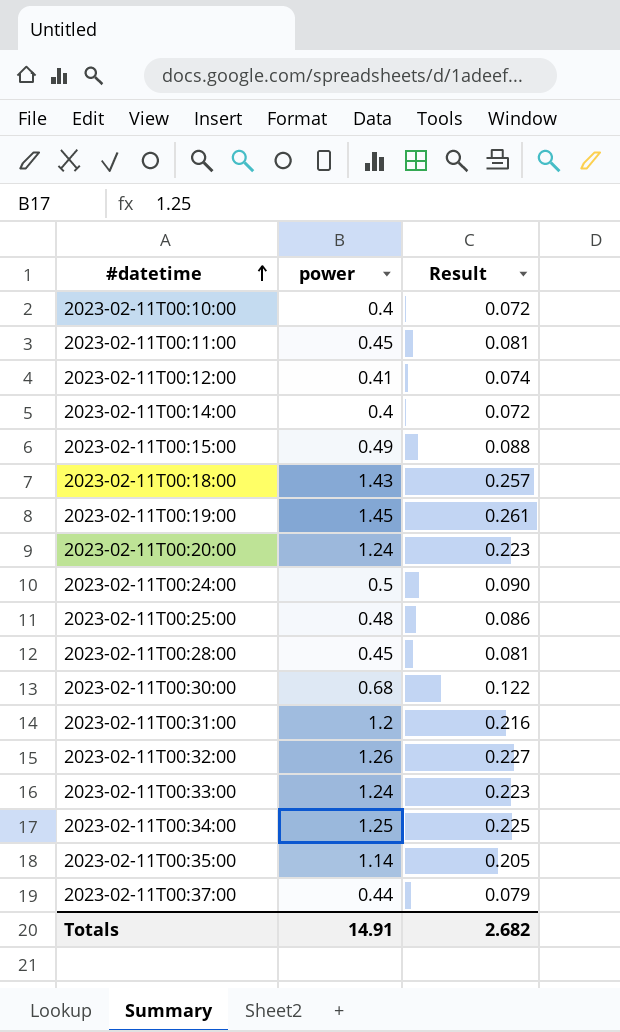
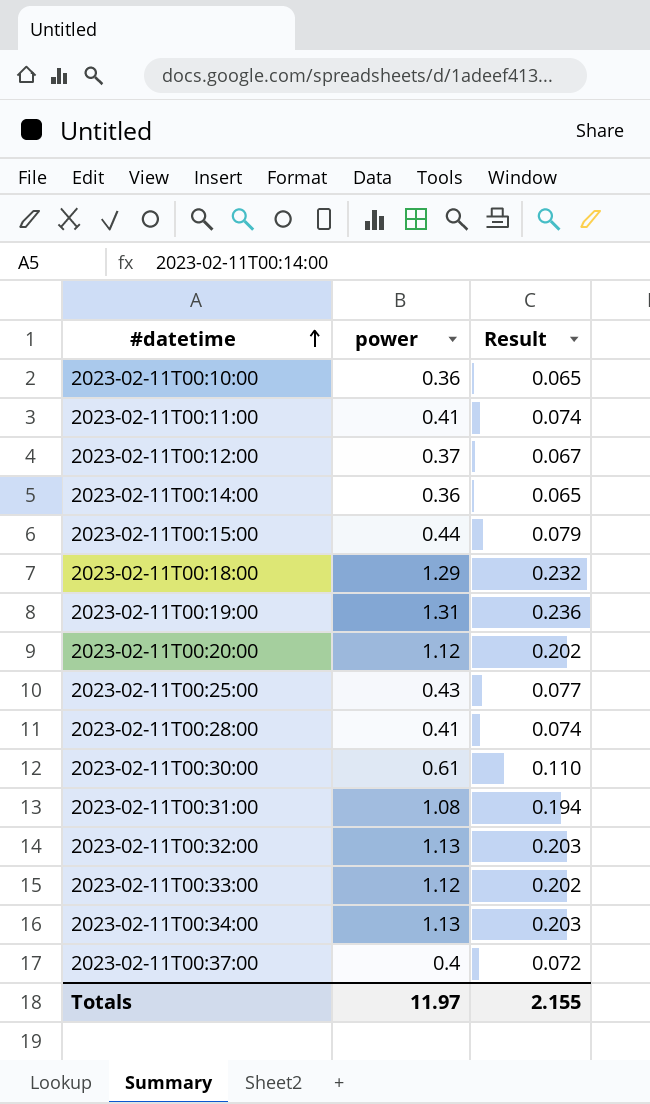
row 2023-02-11T00:24:00: 0.5 | 0.090 -> none
row 2023-02-11T00:35:00: 1.14 | 0.205 -> none
2023-02-11T00:10:00 | power: 0.4 -> 0.36
2023-02-11T00:10:00 | Result: 0.072 -> 0.065
2023-02-11T00:11:00 | power: 0.45 -> 0.41
2023-02-11T00:11:00 | Result: 0.081 -> 0.074
2023-02-11T00:12:00 | power: 0.41 -> 0.37
2023-02-11T00:12:00 | Result: 0.074 -> 0.067
2023-02-11T00:14:00 | power: 0.4 -> 0.36
2023-02-11T00:14:00 | Result: 0.072 -> 0.065
2023-02-11T00:15:00 | power: 0.49 -> 0.44
2023-02-11T00:15:00 | Result: 0.088 -> 0.079
2023-02-11T00:18:00 | power: 1.43 -> 1.29
2023-02-11T00:18:00 | Result: 0.257 -> 0.232
2023-02-11T00:19:00 | power: 1.45 -> 1.31
2023-02-11T00:19:00 | Result: 0.261 -> 0.236
2023-02-11T00:20:00 | power: 1.24 -> 1.12
2023-02-11T00:20:00 | Result: 0.223 -> 0.202
2023-02-11T00:25:00 | power: 0.48 -> 0.43
2023-02-11T00:25:00 | Result: 0.086 -> 0.077
2023-02-11T00:28:00 | power: 0.45 -> 0.41
2023-02-11T00:28:00 | Result: 0.081 -> 0.074
2023-02-11T00:30:00 | power: 0.68 -> 0.61
2023-02-11T00:30:00 | Result: 0.122 -> 0.110
2023-02-11T00:31:00 | power: 1.2 -> 1.08
2023-02-11T00:31:00 | Result: 0.216 -> 0.194
2023-02-11T00:32:00 | power: 1.26 -> 1.13
2023-02-11T00:32:00 | Result: 0.227 -> 0.203
2023-02-11T00:33:00 | power: 1.24 -> 1.12
2023-02-11T00:33:00 | Result: 0.223 -> 0.202
2023-02-11T00:34:00 | power: 1.25 -> 1.13
2023-02-11T00:34:00 | Result: 0.225 -> 0.203
2023-02-11T00:37:00 | power: 0.44 -> 0.4
2023-02-11T00:37:00 | Result: 0.079 -> 0.072
Totals | power: 14.91 -> 11.97
Totals | Result: 2.682 -> 2.155

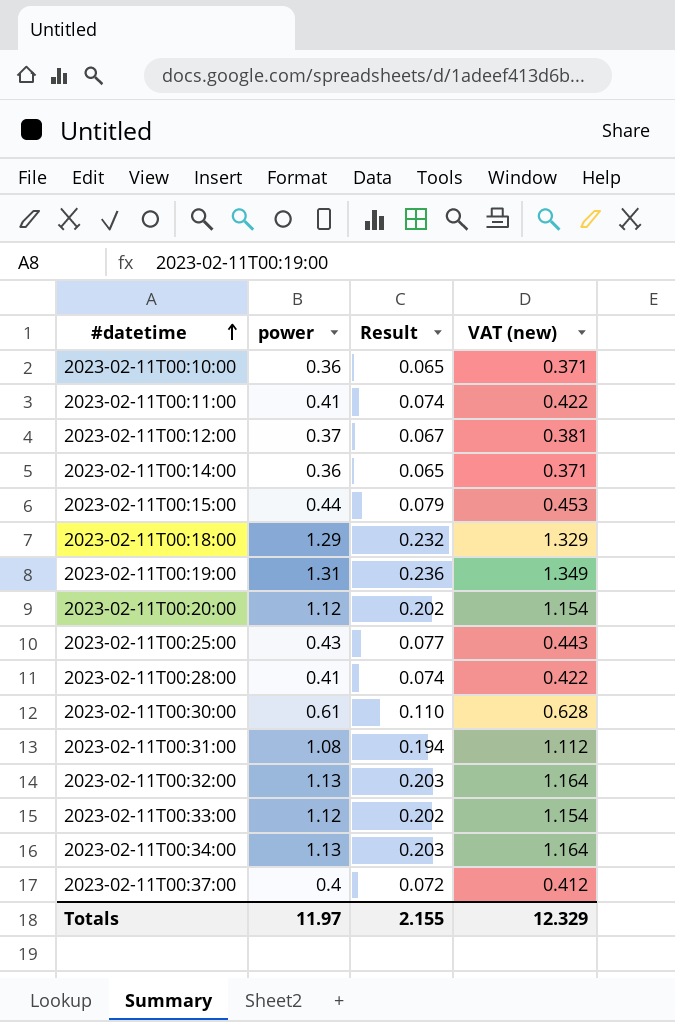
column VAT (new) | formula: none -> [power] * 1.03

